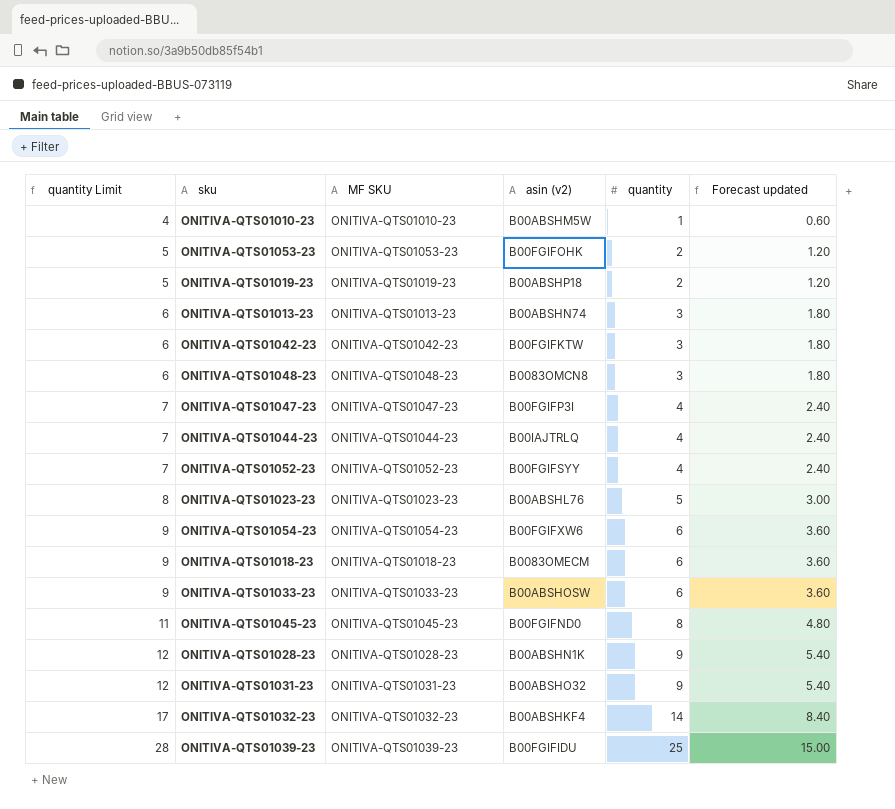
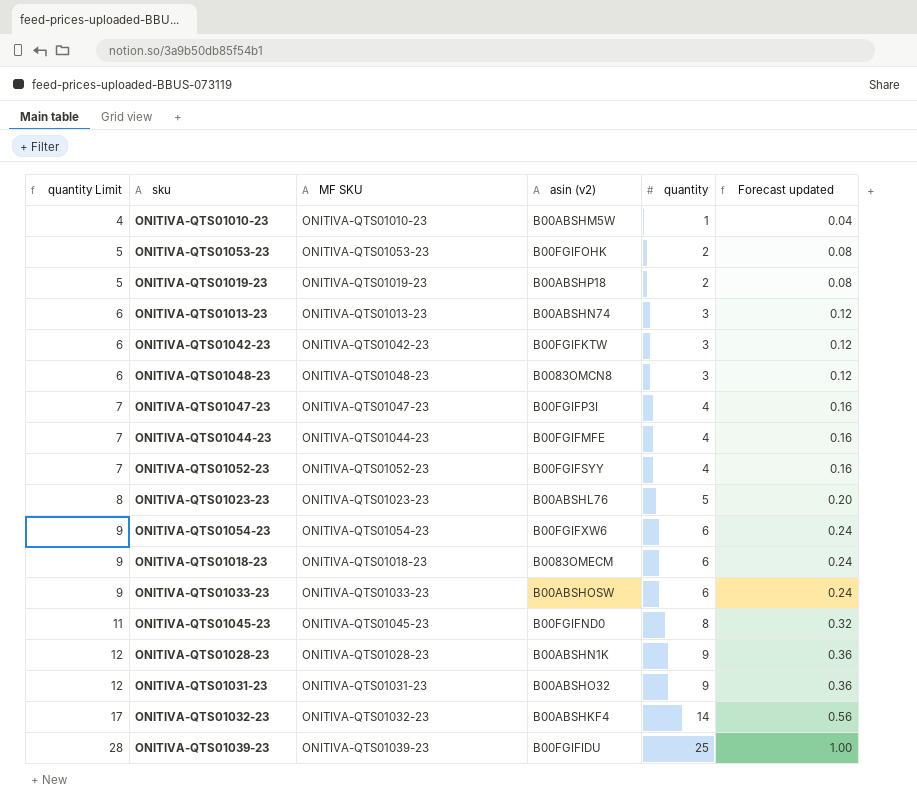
column Forecast updated | formula: [quantity] * 0.6 -> [quantity] * 0.04
ONITIVA-QTS01044-23 | asin (v2): B00IAJTRLQ -> B00FGIFMFE

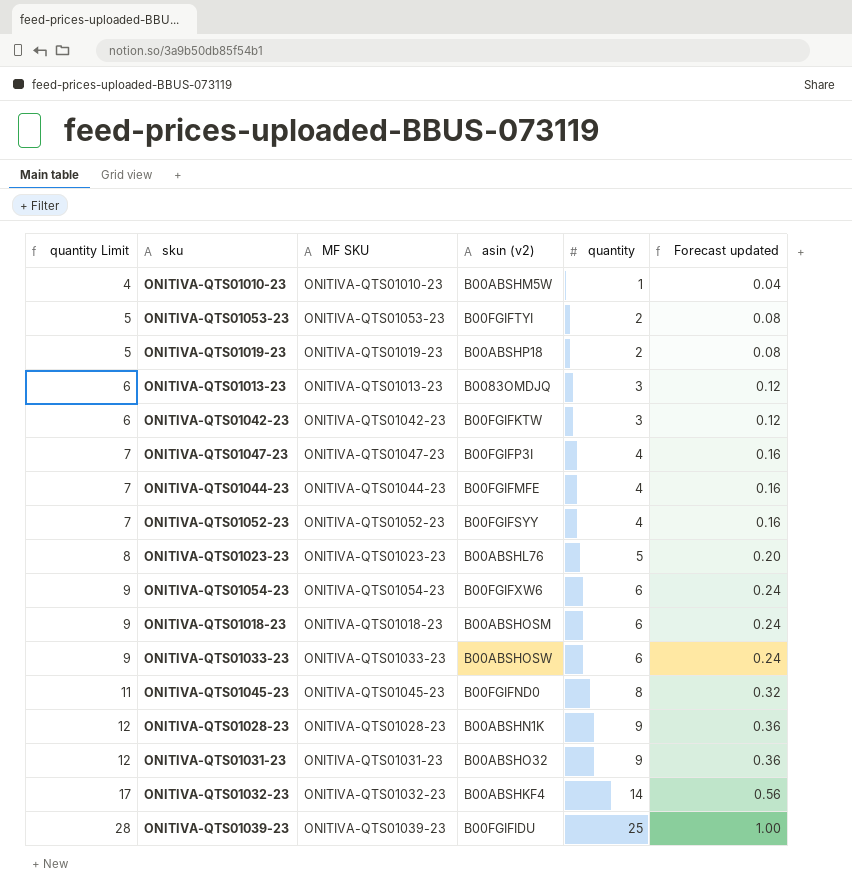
row ONITIVA-QTS01048-23: 6 | ONITIVA-QTS01048-23 | B0083OMCN8 | 3 | 0.12 -> none
ONITIVA-QTS01053-23 | asin (v2): B00FGIFOHK -> B00FGIFTYI
ONITIVA-QTS01013-23 | asin (v2): B00ABSHN74 -> B0083OMDJQ
ONITIVA-QTS01018-23 | asin (v2): B0083OMECM -> B00ABSHOSM

